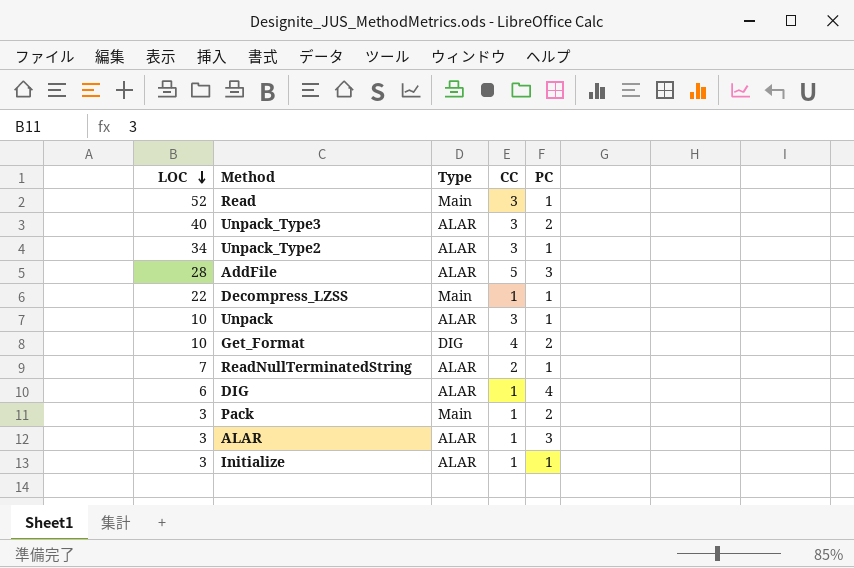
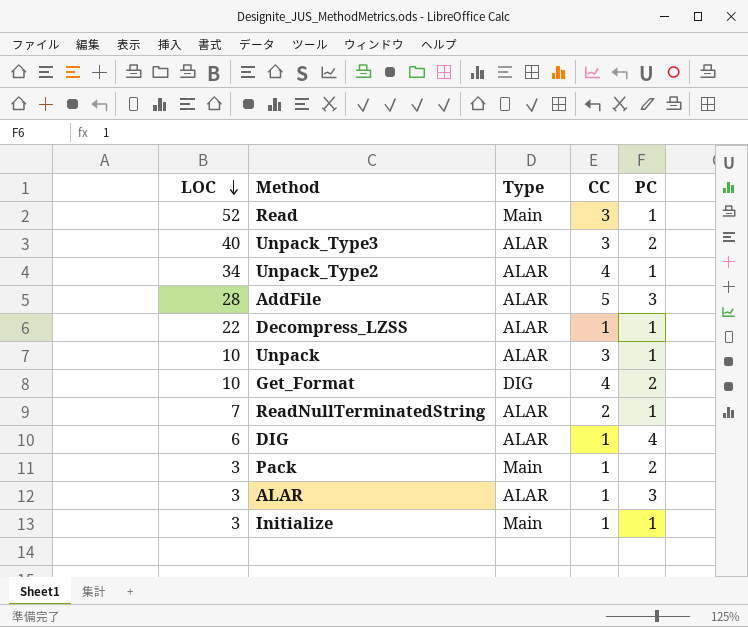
Unpack_Type2 | CC: 3 -> 4
Decompress_LZSS | Type: Main -> ALAR
Initialize | Type: ALAR -> Main

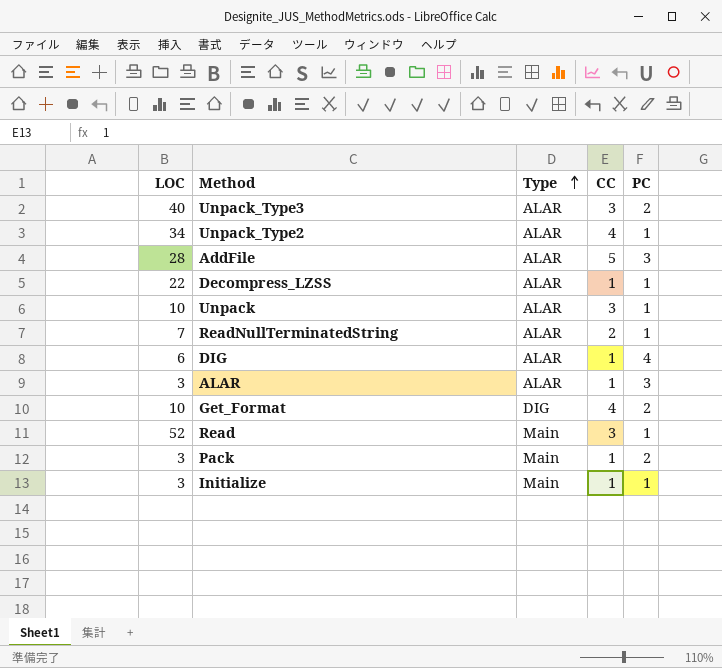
row order: LOC descending -> Type ascending

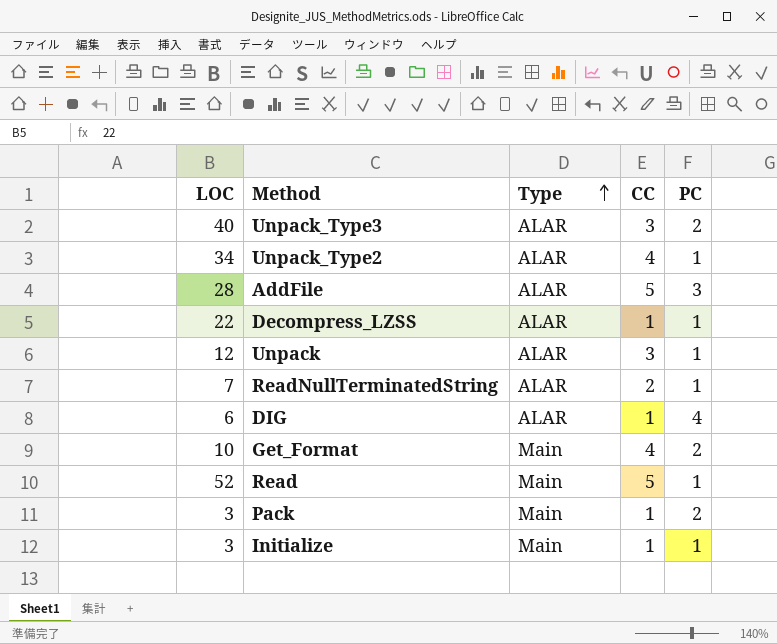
row ALAR: 3 | ALAR | 1 | 3 -> none
Unpack | LOC: 10 -> 12
Get_Format | Type: DIG -> Main
Read | CC: 3 -> 5

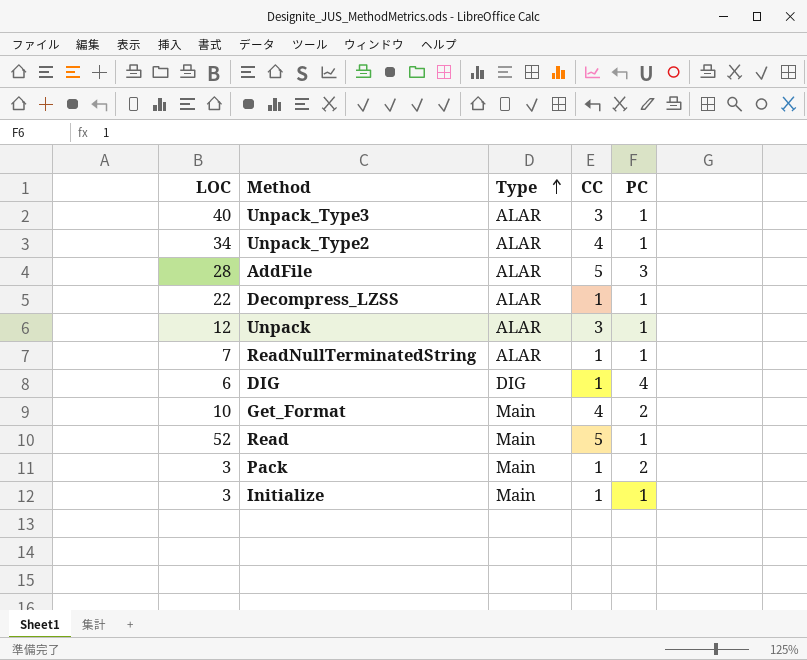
Unpack_Type3 | PC: 2 -> 1
ReadNullTerminatedString | CC: 2 -> 1
DIG | Type: ALAR -> DIG

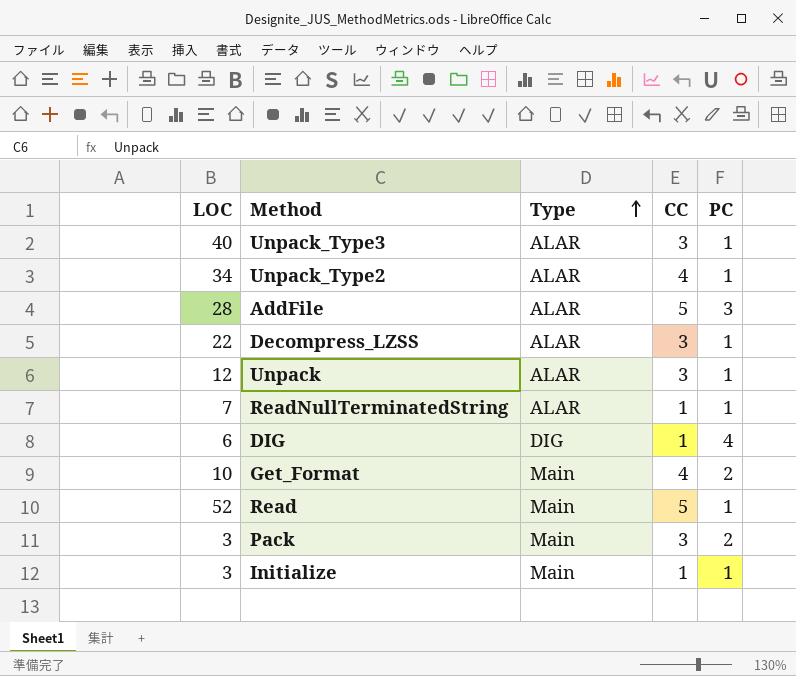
Decompress_LZSS | CC: 1 -> 3
Pack | CC: 1 -> 3

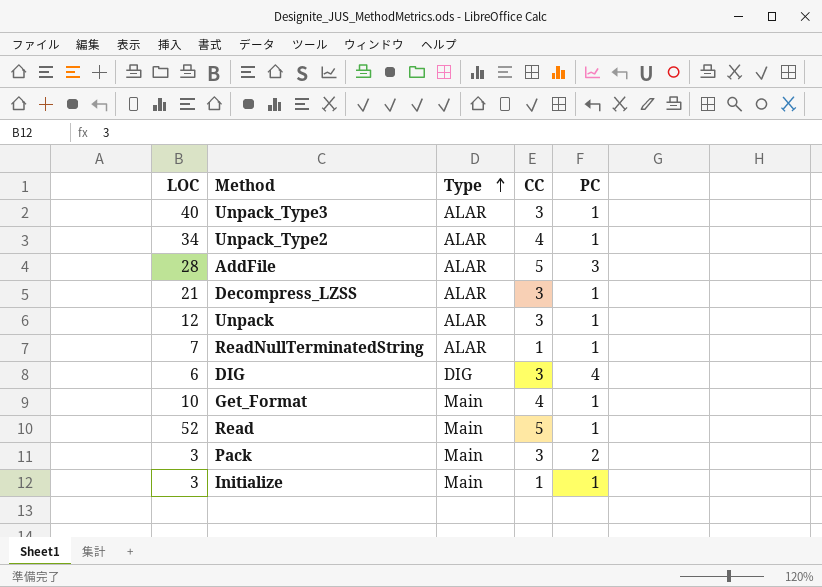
Decompress_LZSS | LOC: 22 -> 21
DIG | CC: 1 -> 3
Get_Format | PC: 2 -> 1

